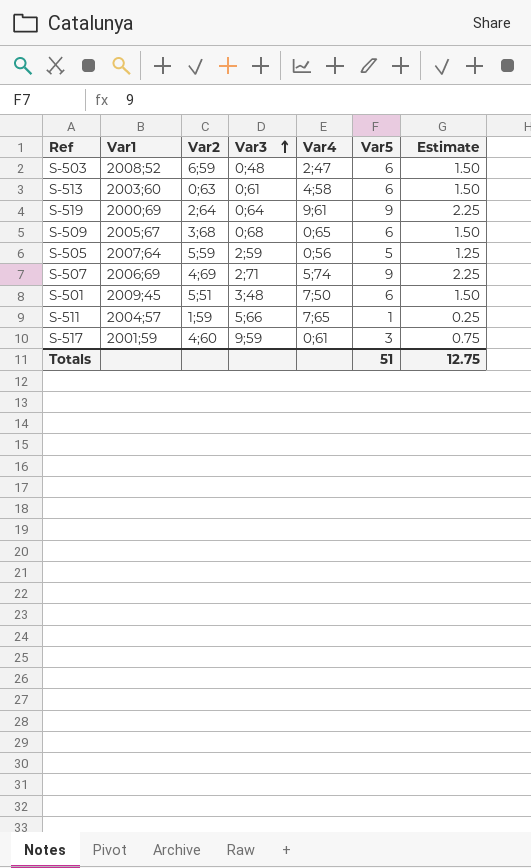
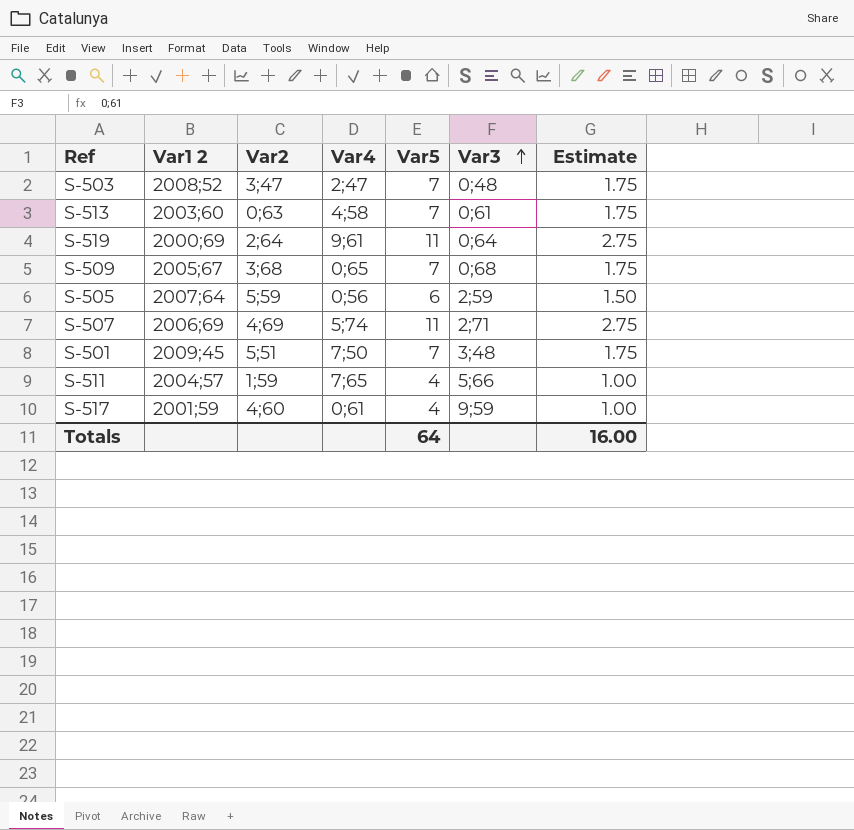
column name: Var1 -> Var1 2
column Var3 | position: 4 -> 6
S-503 | Var2: 6;59 -> 3;47
S-503 | Var5: 6 -> 7
S-503 | Estimate: 1.50 -> 1.75
S-513 | Var5: 6 -> 7
S-513 | Estimate: 1.50 -> 1.75
S-519 | Var5: 9 -> 11
S-519 | Estimate: 2.25 -> 2.75
S-509 | Var5: 6 -> 7
S-509 | Estimate: 1.50 -> 1.75
S-505 | Var5: 5 -> 6
S-505 | Estimate: 1.25 -> 1.50
S-507 | Var5: 9 -> 11
S-507 | Estimate: 2.25 -> 2.75
S-501 | Var5: 6 -> 7
S-501 | Estimate: 1.50 -> 1.75
S-511 | Var5: 1 -> 4
S-511 | Estimate: 0.25 -> 1.00
S-517 | Var5: 3 -> 4
S-517 | Estimate: 0.75 -> 1.00
Totals | Var5: 51 -> 64
Totals | Estimate: 12.75 -> 16.00

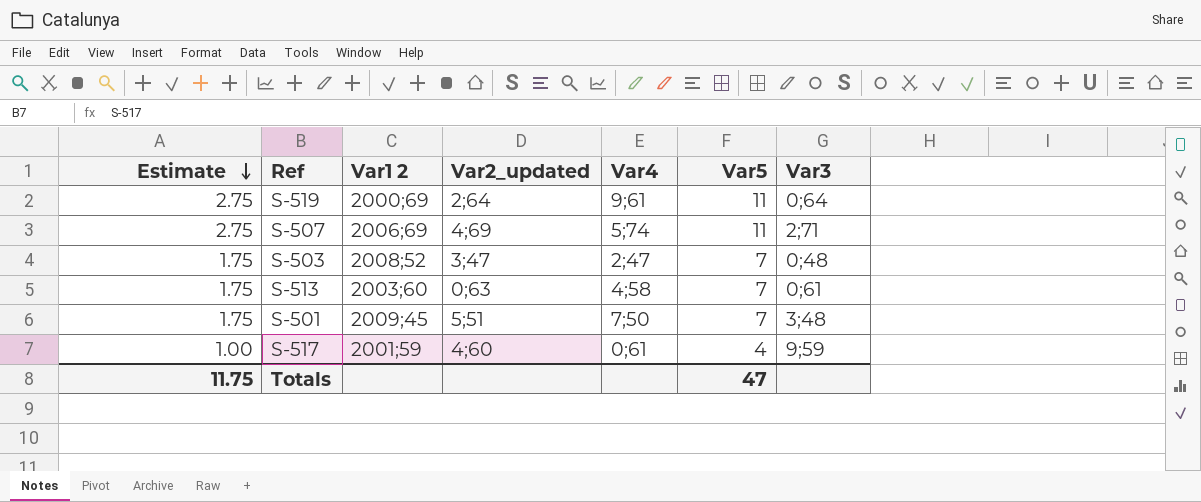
row order: Var3 ascending -> Estimate descending
column Estimate | position: 7 -> 1
column name: Var2 -> Var2_updated
row S-509: 2005;67 | 3;68 | 0;65 | 7 | 0;68 | 1.75 -> none
row S-505: 2007;64 | 5;59 | 0;56 | 6 | 2;59 | 1.50 -> none
row S-511: 2004;57 | 1;59 | 7;65 | 4 | 5;66 | 1.00 -> none
Totals | Estimate: 16.00 -> 11.75
Totals | Var5: 64 -> 47

